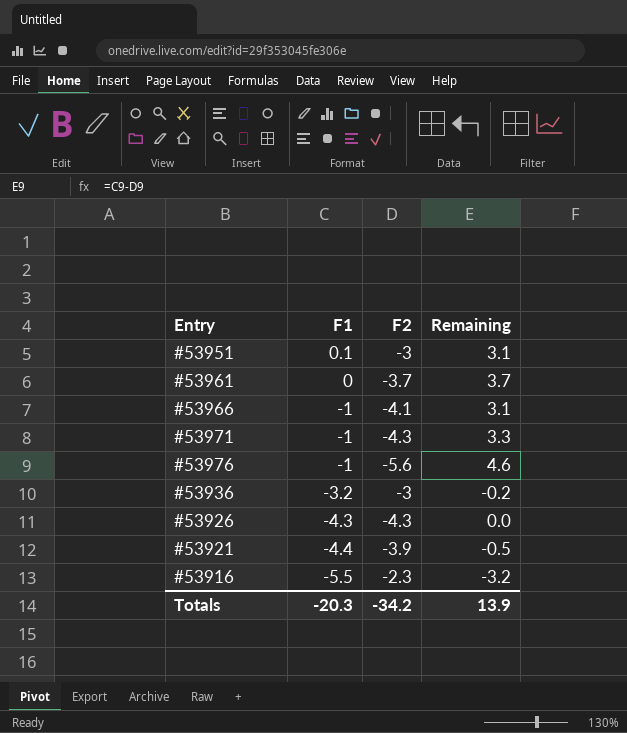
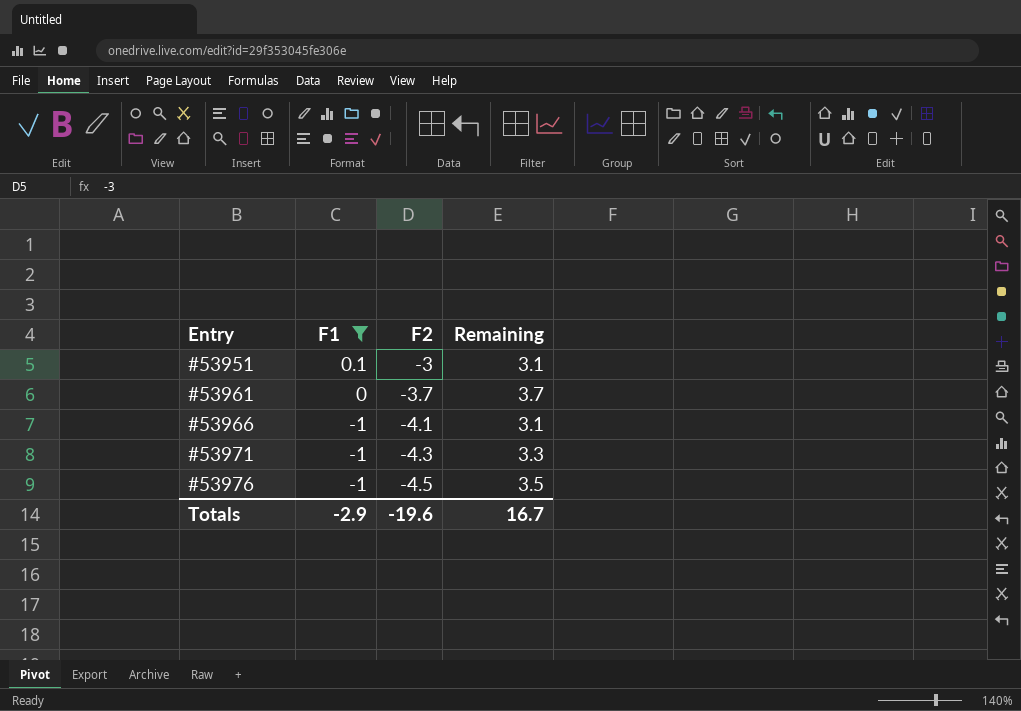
filter: none -> F1 >= -1
#53976 | F2: -5.6 -> -4.5
#53976 | Remaining: 4.6 -> 3.5
Totals | F1: -20.3 -> -2.9
Totals | F2: -34.2 -> -19.6
Totals | Remaining: 13.9 -> 16.7

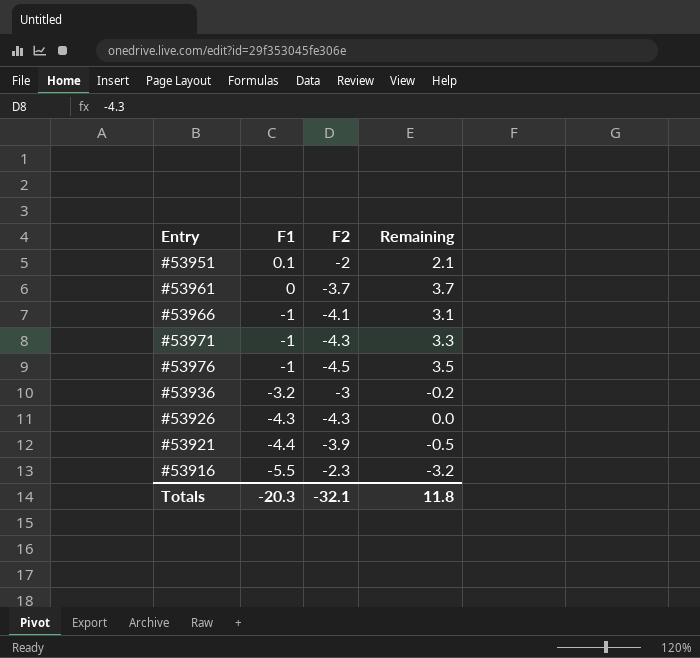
filter: F1 >= -1 -> none
#53951 | F2: -3 -> -2
#53951 | Remaining: 3.1 -> 2.1
Totals | F1: -2.9 -> -20.3
Totals | F2: -19.6 -> -32.1
Totals | Remaining: 16.7 -> 11.8

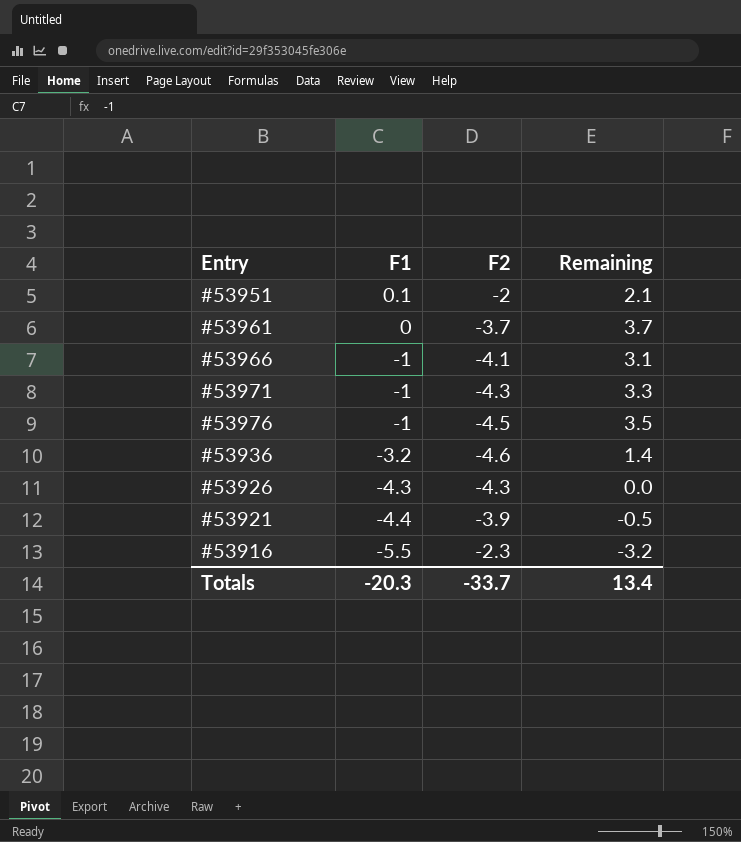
#53936 | F2: -3 -> -4.6
#53936 | Remaining: -0.2 -> 1.4
Totals | F2: -32.1 -> -33.7
Totals | Remaining: 11.8 -> 13.4

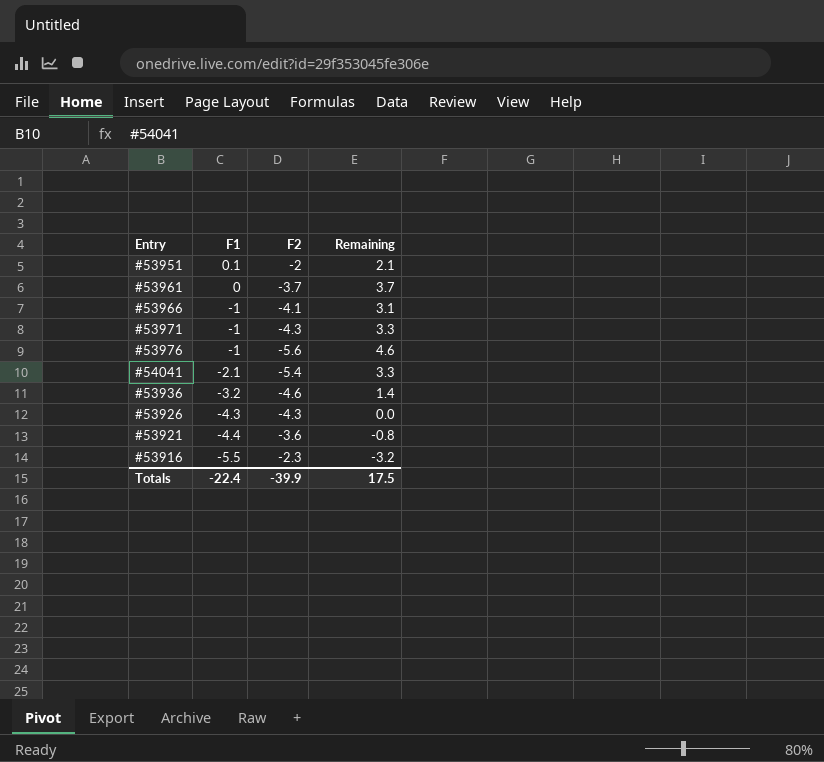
#53976 | F2: -4.5 -> -5.6
#53976 | Remaining: 3.5 -> 4.6
row #54041: none -> -2.1 | -5.4 | 3.3
#53921 | F2: -3.9 -> -3.6
#53921 | Remaining: -0.5 -> -0.8
Totals | F1: -20.3 -> -22.4
Totals | F2: -33.7 -> -39.9
Totals | Remaining: 13.4 -> 17.5

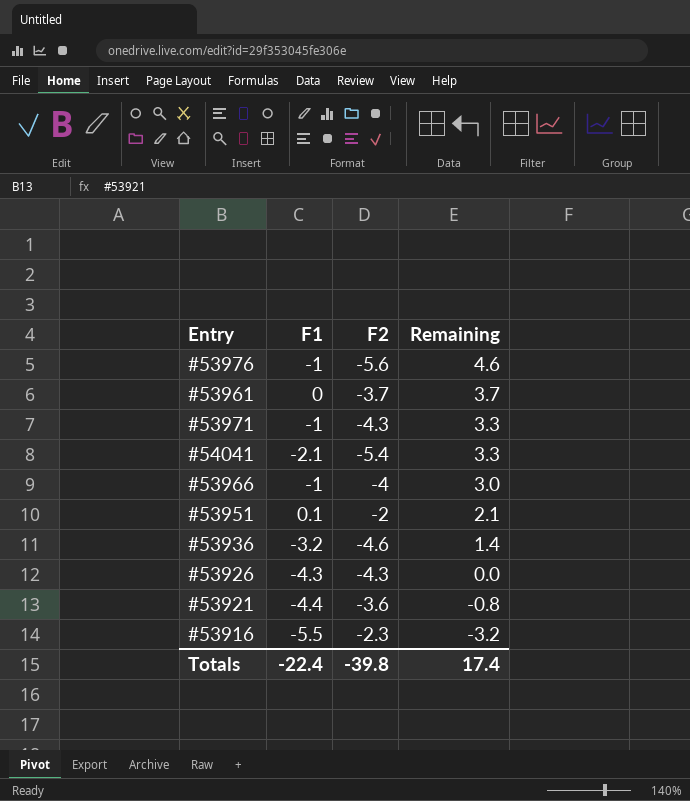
row order: F1 descending -> Remaining descending
#53966 | F2: -4.1 -> -4
#53966 | Remaining: 3.1 -> 3.0
Totals | F2: -39.9 -> -39.8
Totals | Remaining: 17.5 -> 17.4

